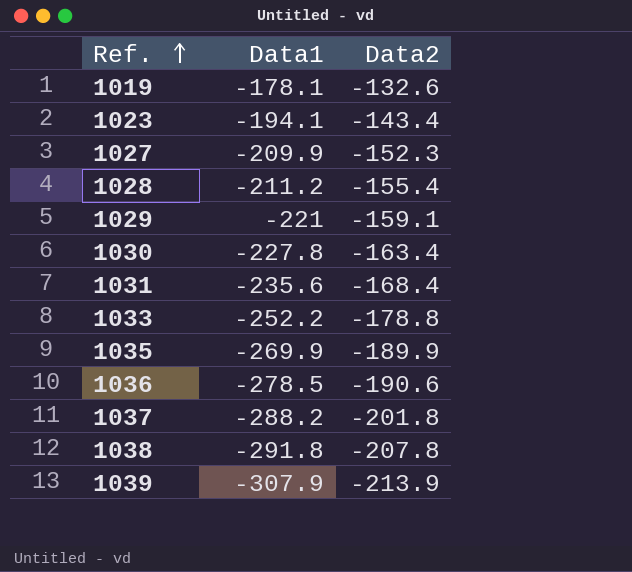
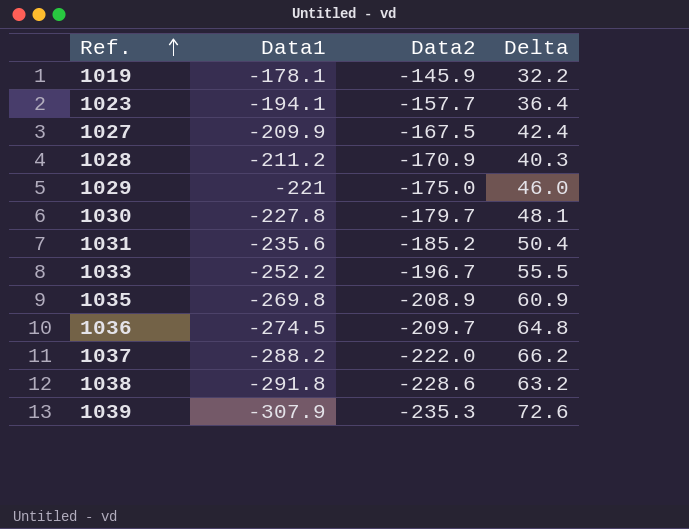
column Delta | formula: none -> [Data2] - [Data1]
1019 | Data2: -132.6 -> -145.9
1023 | Data2: -143.4 -> -157.7
1027 | Data2: -152.3 -> -167.5
1028 | Data2: -155.4 -> -170.9
1029 | Data2: -159.1 -> -175.0
1030 | Data2: -163.4 -> -179.7
1031 | Data2: -168.4 -> -185.2
1033 | Data2: -178.8 -> -196.7
1035 | Data1: -269.9 -> -269.8
1035 | Data2: -189.9 -> -208.9
1036 | Data1: -278.5 -> -274.5
1036 | Data2: -190.6 -> -209.7
1037 | Data2: -201.8 -> -222.0
1038 | Data2: -207.8 -> -228.6
1039 | Data2: -213.9 -> -235.3

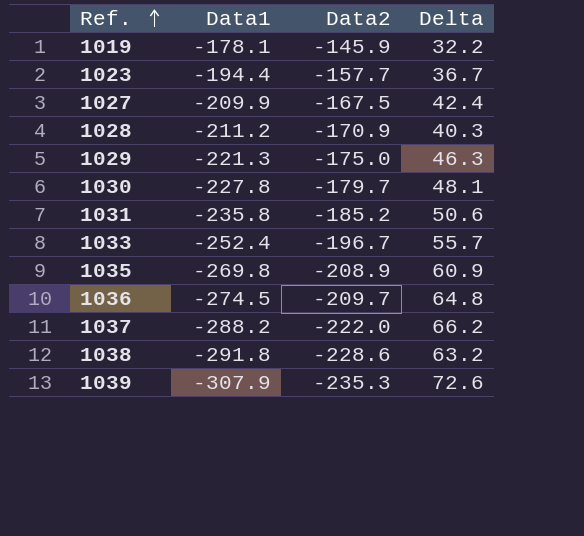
1023 | Data1: -194.1 -> -194.4
1023 | Delta: 36.4 -> 36.7
1029 | Data1: -221 -> -221.3
1029 | Delta: 46.0 -> 46.3
1031 | Data1: -235.6 -> -235.8
1031 | Delta: 50.4 -> 50.6
1033 | Data1: -252.2 -> -252.4
1033 | Delta: 55.5 -> 55.7

